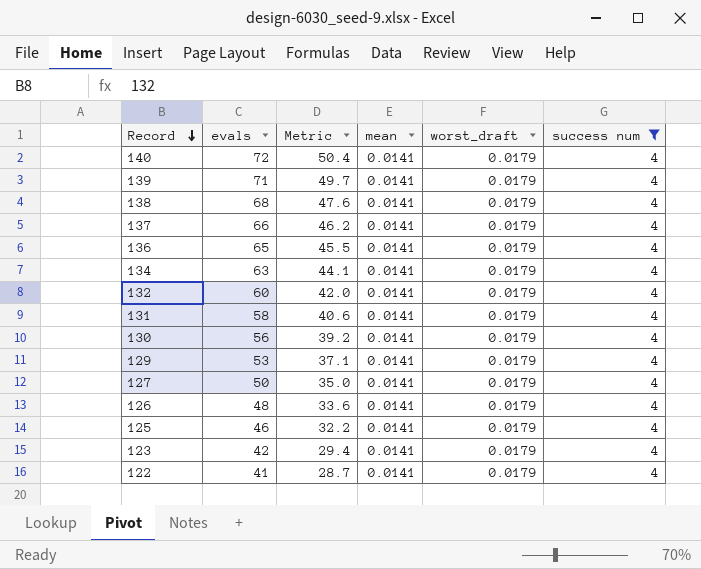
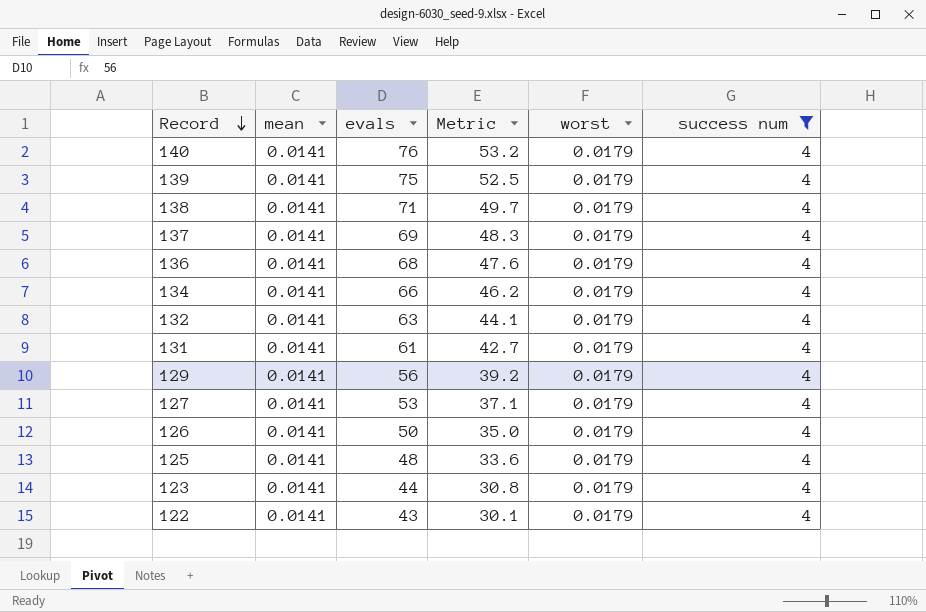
column mean | position: 4 -> 2
column name: worst_draft -> worst
row 130: 56 | 39.2 | 0.0141 | 0.0179 | 4 -> none
140 | evals: 72 -> 76
140 | Metric: 50.4 -> 53.2
139 | evals: 71 -> 75
139 | Metric: 49.7 -> 52.5
138 | evals: 68 -> 71
138 | Metric: 47.6 -> 49.7
137 | evals: 66 -> 69
137 | Metric: 46.2 -> 48.3
136 | evals: 65 -> 68
136 | Metric: 45.5 -> 47.6
134 | evals: 63 -> 66
134 | Metric: 44.1 -> 46.2
132 | evals: 60 -> 63
132 | Metric: 42.0 -> 44.1
131 | evals: 58 -> 61
131 | Metric: 40.6 -> 42.7
129 | evals: 53 -> 56
129 | Metric: 37.1 -> 39.2
127 | evals: 50 -> 53
127 | Metric: 35.0 -> 37.1
126 | evals: 48 -> 50
126 | Metric: 33.6 -> 35.0
125 | evals: 46 -> 48
125 | Metric: 32.2 -> 33.6
123 | evals: 42 -> 44
123 | Metric: 29.4 -> 30.8
122 | evals: 41 -> 43
122 | Metric: 28.7 -> 30.1

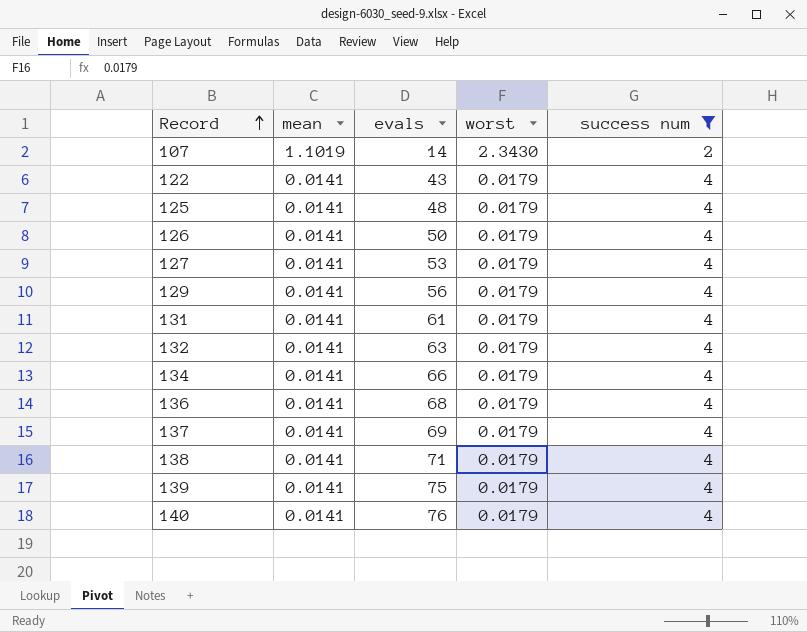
row order: Record descending -> Record ascending
column Metric | formula: [evals] * 0.7 -> none
row 123: 0.0141 | 44 | 30.8 | 0.0179 | 4 -> none
row 107: none -> 1.1019 | 14 | 2.3430 | 2

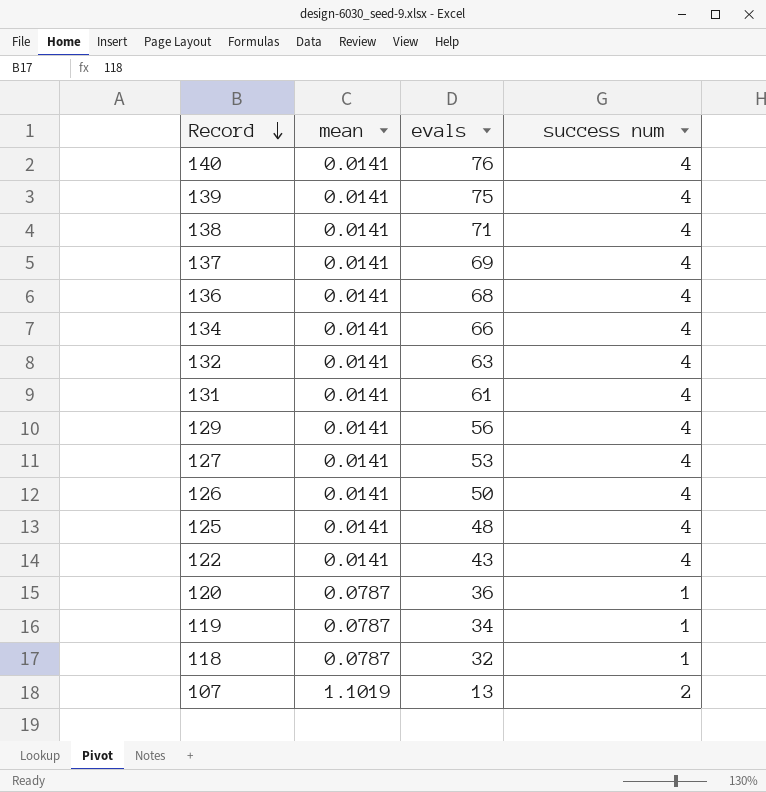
filter: success num != 1 -> none
row order: Record ascending -> Record descending
column worst | position: 4 -> none
107 | evals: 14 -> 13

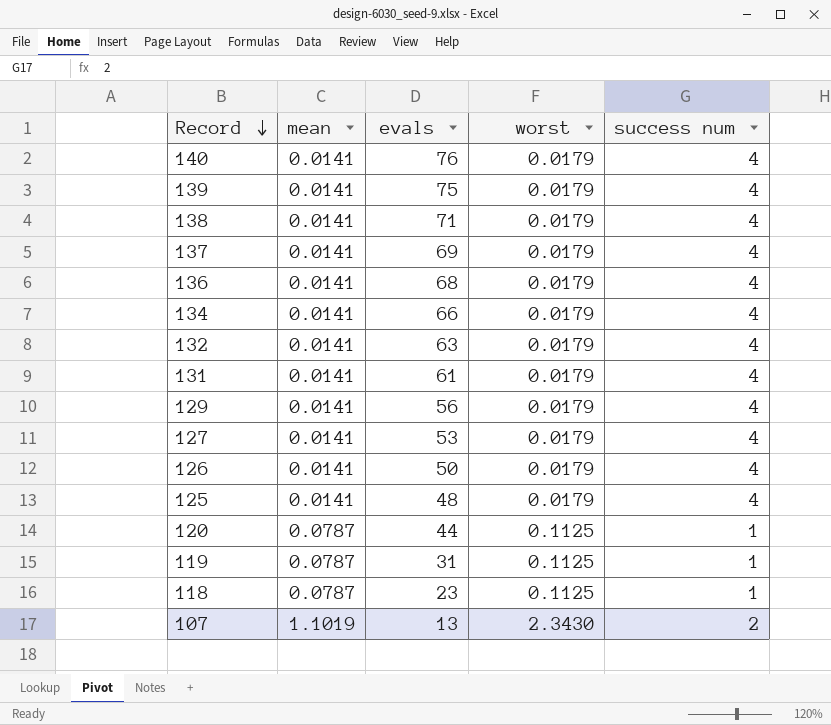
column worst | position: none -> 4
row 122: 0.0141 | 43 | 4 -> none
120 | evals: 36 -> 44
119 | evals: 34 -> 31
118 | evals: 32 -> 23

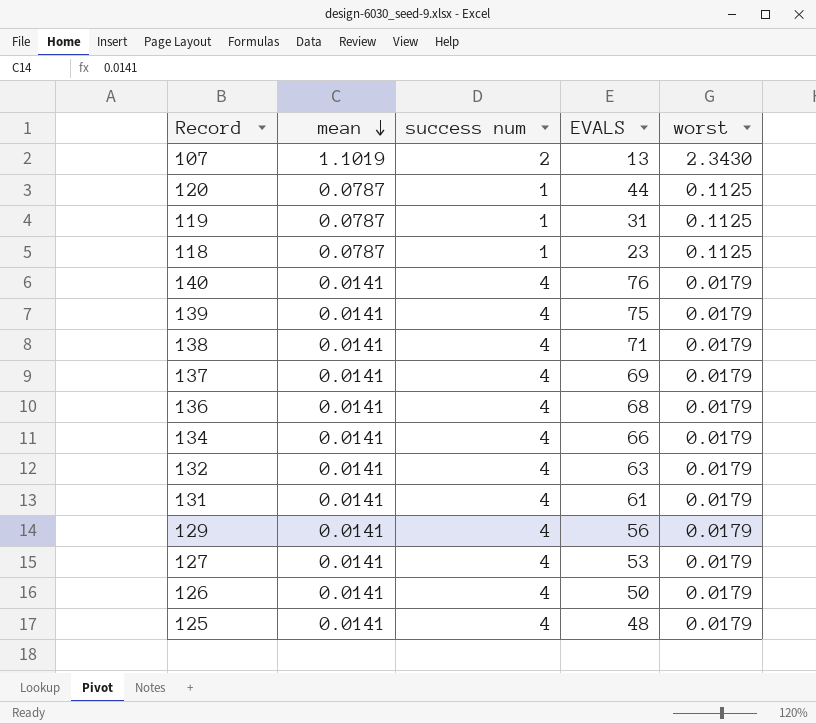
row order: Record descending -> mean descending
column success num | position: 5 -> 3
column name: evals -> EVALS

